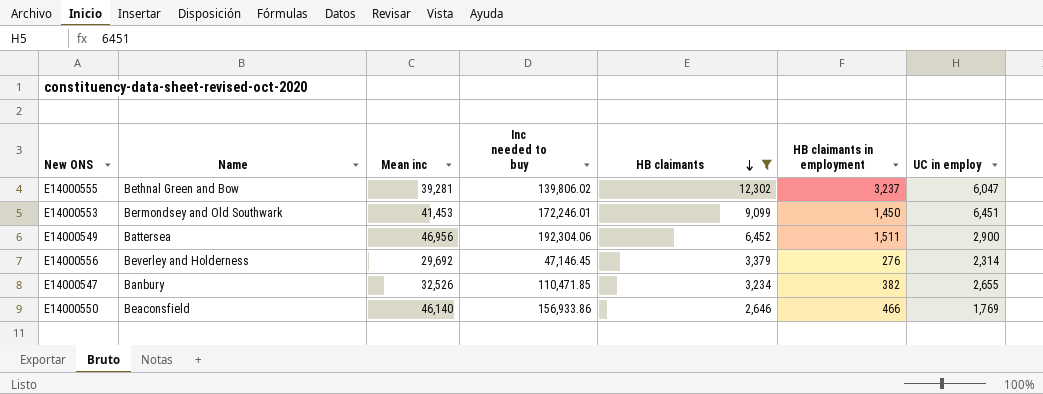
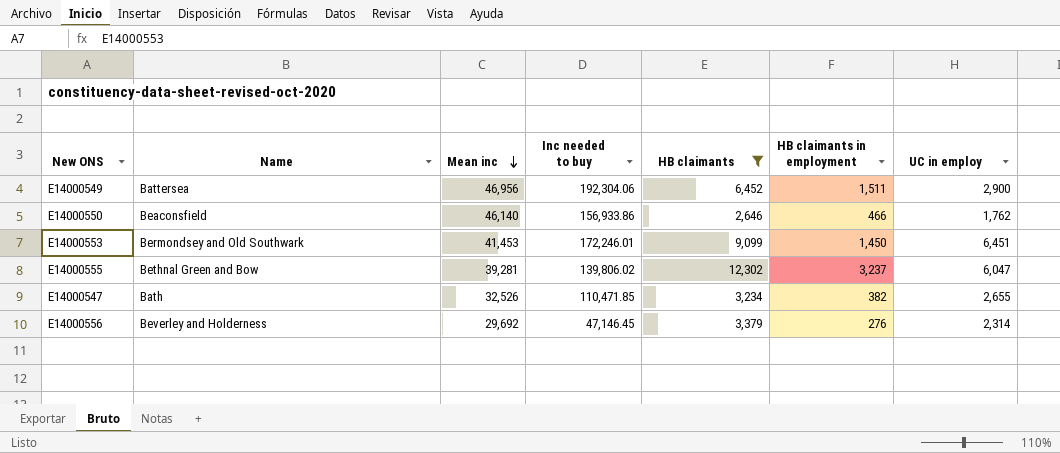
row order: HB claimants descending -> Mean inc descending
E14000550 | UC in employ: 1,769 -> 1,762
E14000547 | Name: Banbury -> Bath

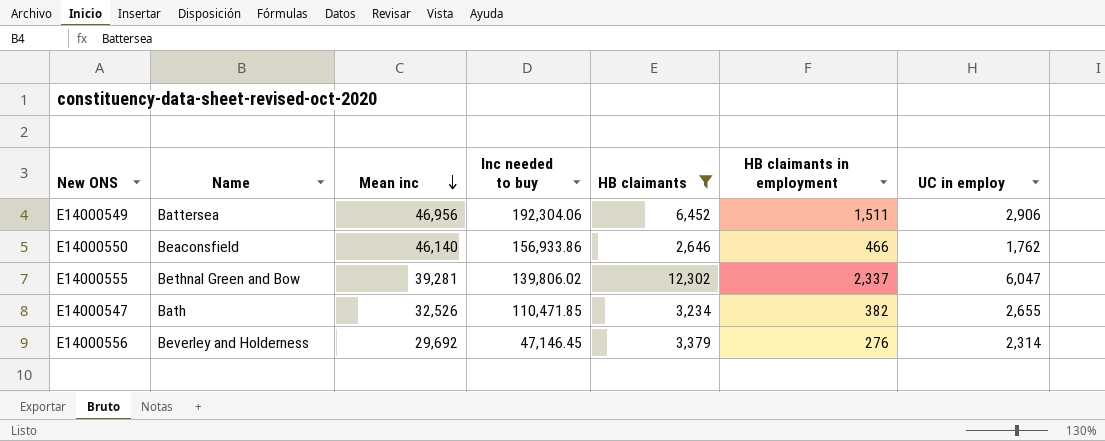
row E14000553: Bermondsey and Old Southwark | 41,453 | 172,246.01 | 9,099 | 1,450 | 6,451 -> none
E14000549 | UC in employ: 2,900 -> 2,906
E14000555 | HB claimants in employment: 3,237 -> 2,337

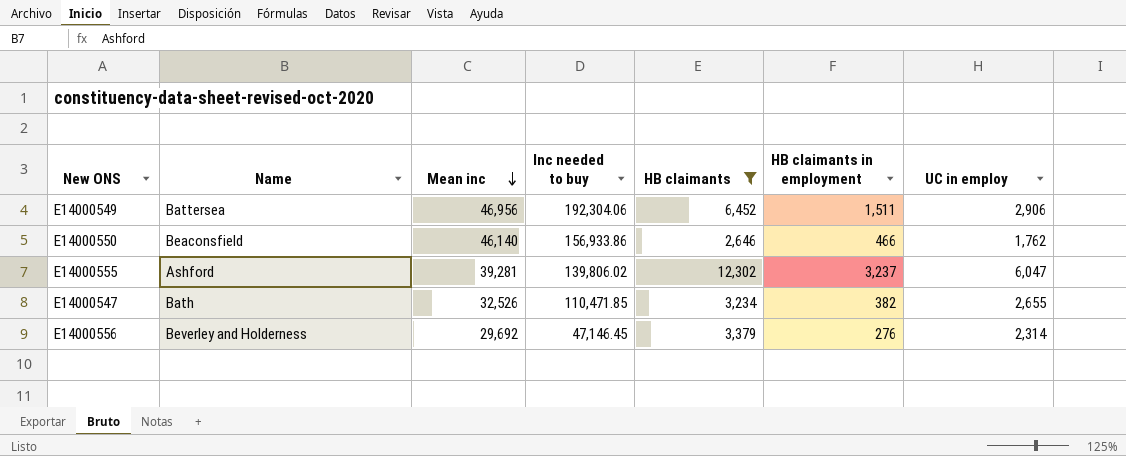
E14000555 | Name: Bethnal Green and Bow -> Ashford
E14000555 | HB claimants in employment: 2,337 -> 3,237

